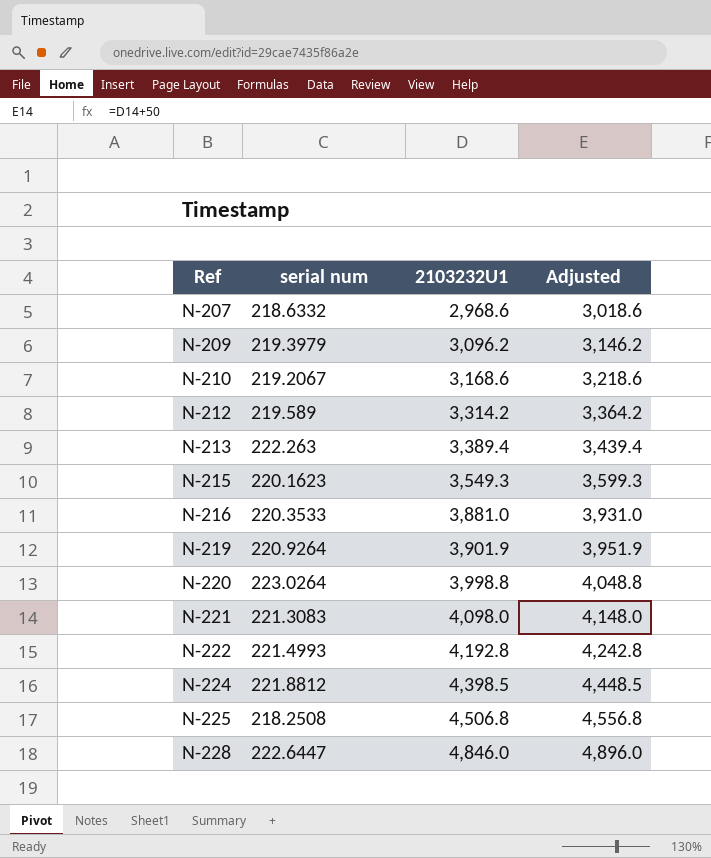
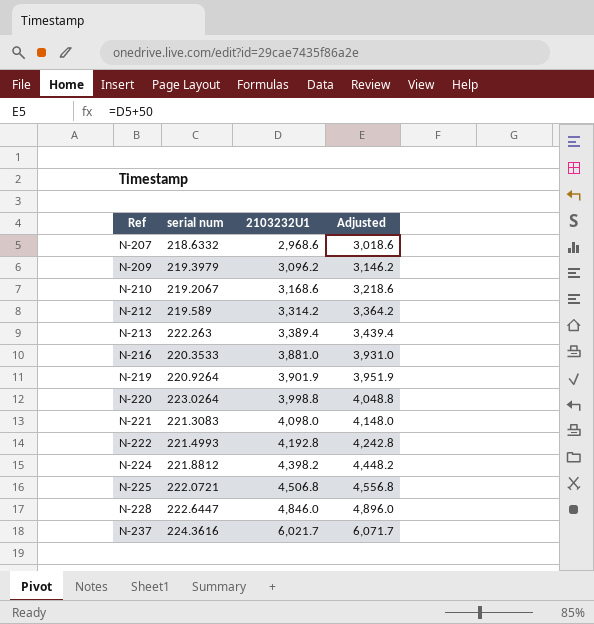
row N-215: 220.1623 | 3,549.3 | 3,599.3 -> none
N-224 | 2103232U1: 4,398.5 -> 4,398.2
N-224 | Adjusted: 4,448.5 -> 4,448.2
N-225 | serial num: 218.2508 -> 222.0721
row N-237: none -> 224.3616 | 6,021.7 | 6,071.7

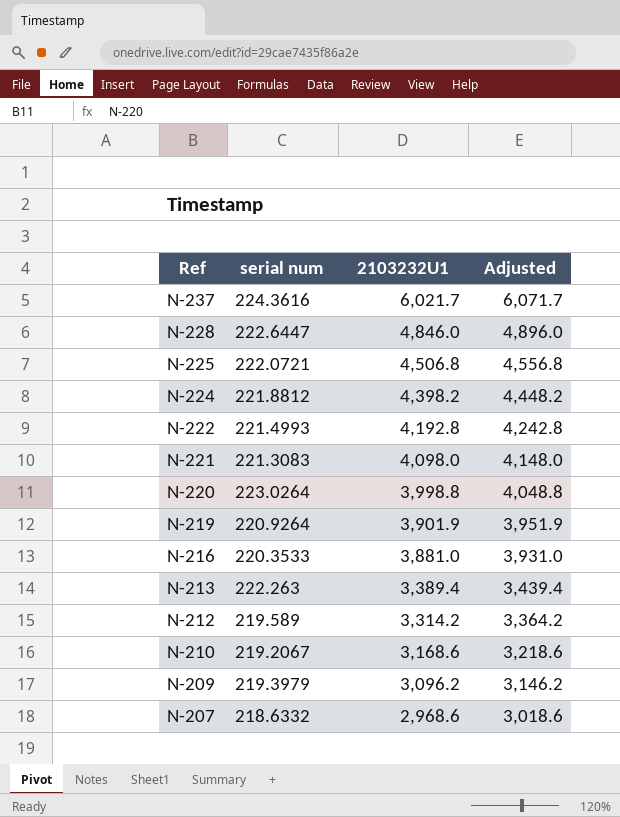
row order: Ref ascending -> Ref descending

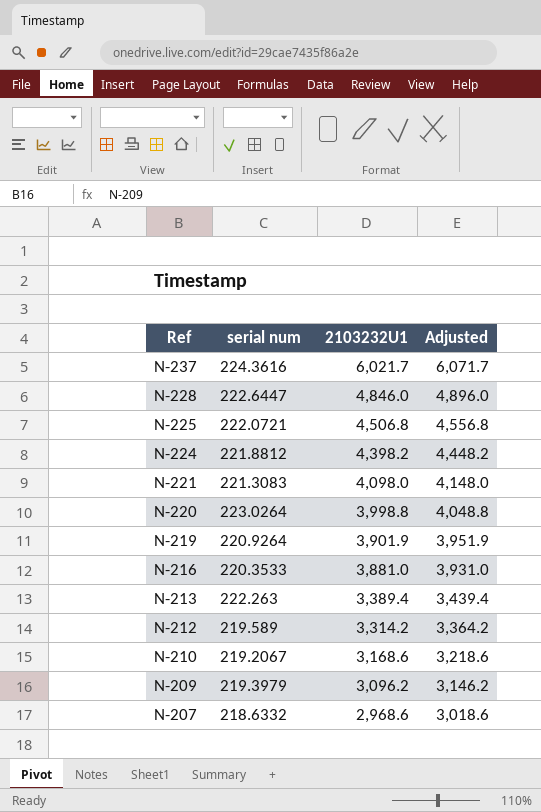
row N-222: 221.4993 | 4,192.8 | 4,242.8 -> none

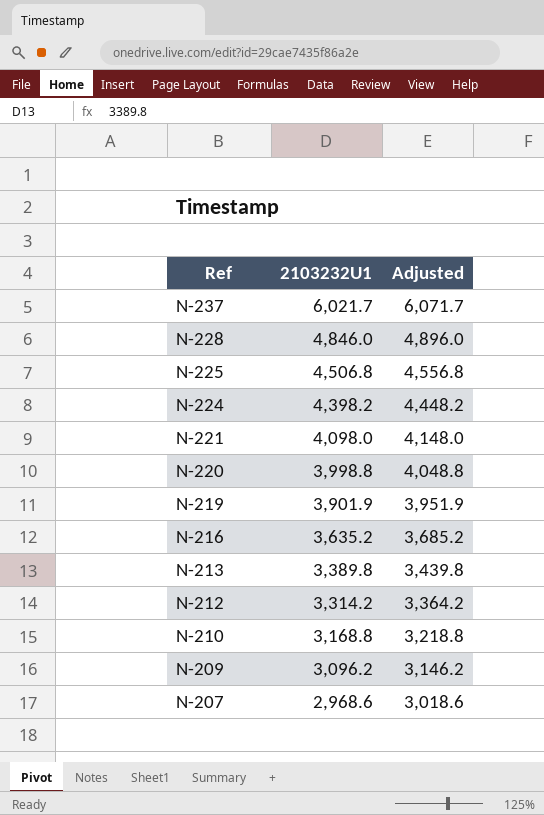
column serial num | position: 2 -> none
N-216 | 2103232U1: 3,881.0 -> 3,635.2
N-216 | Adjusted: 3,931.0 -> 3,685.2
N-213 | 2103232U1: 3,389.4 -> 3,389.8
N-213 | Adjusted: 3,439.4 -> 3,439.8
N-210 | 2103232U1: 3,168.6 -> 3,168.8
N-210 | Adjusted: 3,218.6 -> 3,218.8

